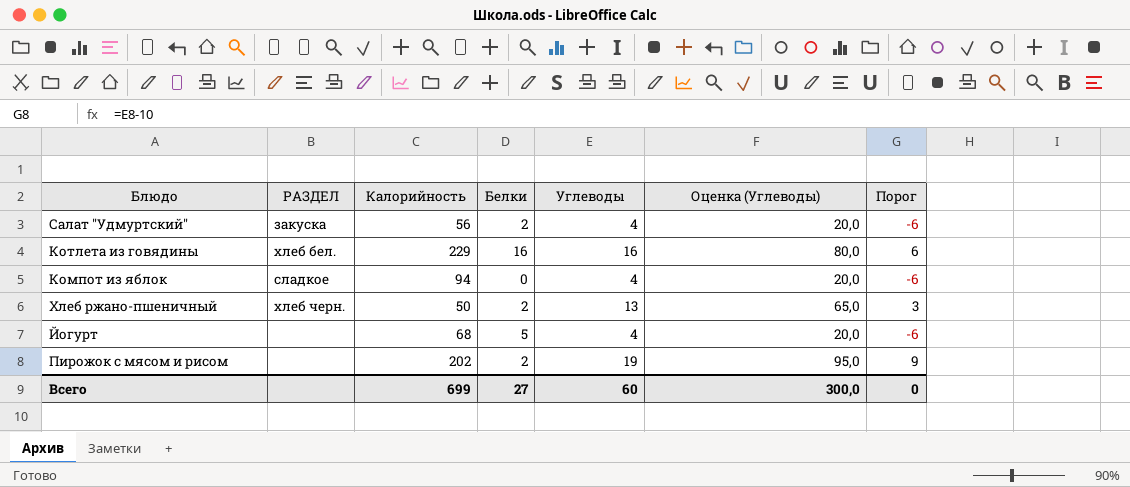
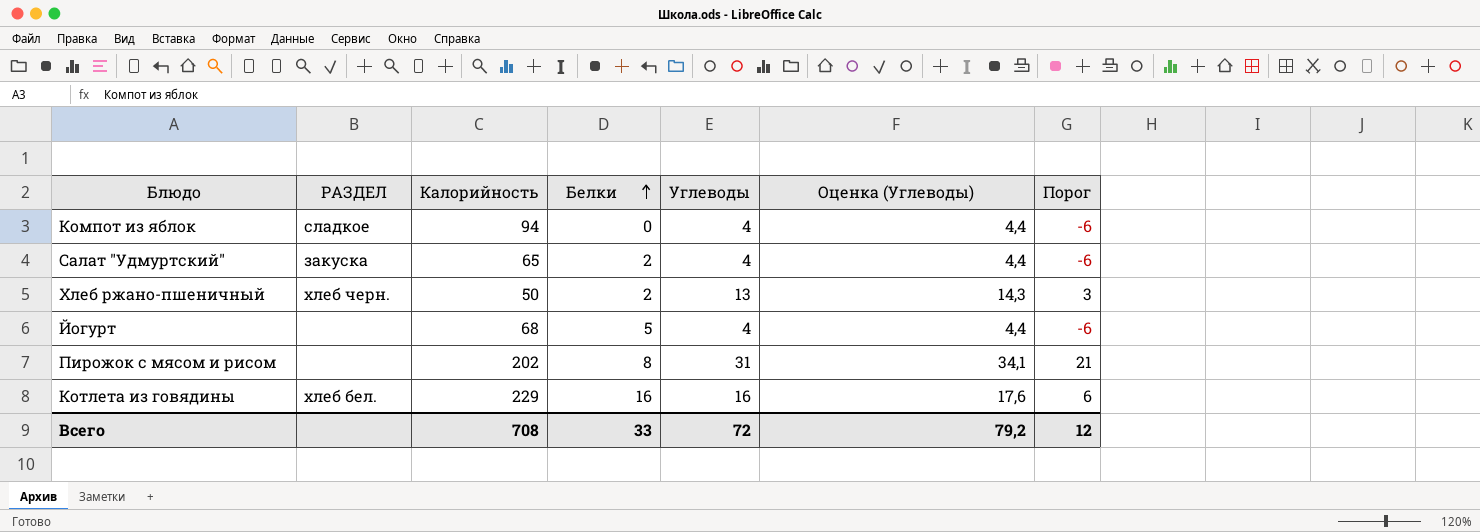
row order: none -> Белки ascending
column Оценка (Углеводы) | formula: [Углеводы] * 5 -> [Углеводы] * 1,1
Салат "Удмуртский" | Калорийность: 56 -> 65
Пирожок с мясом и рисом | Белки: 2 -> 8
Пирожок с мясом и рисом | Углеводы: 19 -> 31
Пирожок с мясом и рисом | Порог: 9 -> 21
Всего | Калорийность: 699 -> 708
Всего | Белки: 27 -> 33
Всего | Углеводы: 60 -> 72
Всего | Оценка (Углеводы): 300,0 -> 79,2
Всего | Порог: 0 -> 12

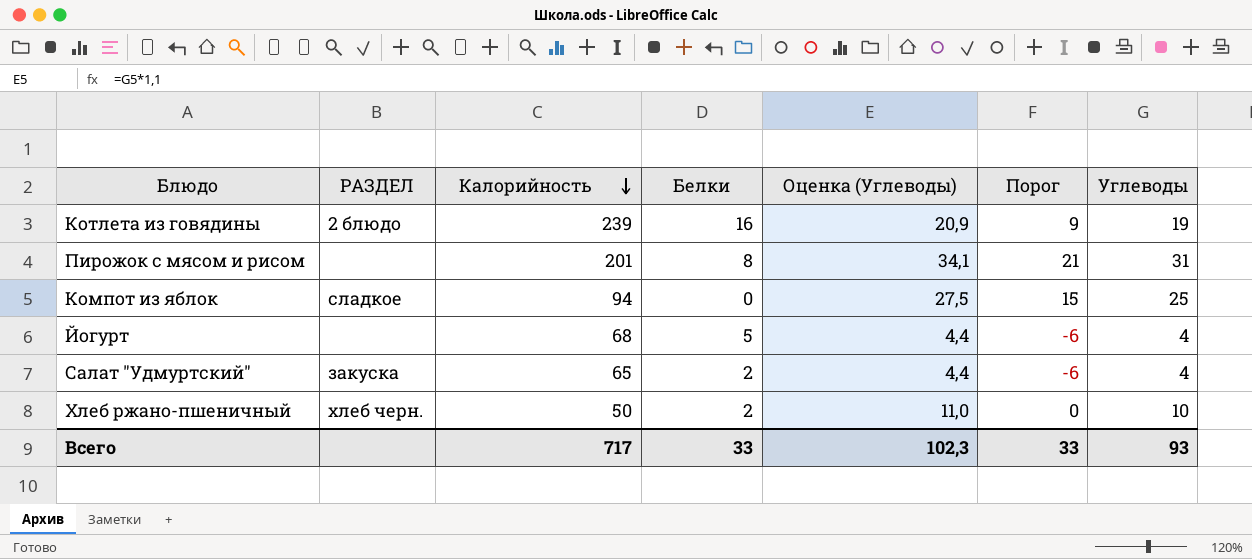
row order: Белки ascending -> Калорийность descending
column Углеводы | position: 5 -> 7
Котлета из говядины | РАЗДЕЛ: хлеб бел. -> 2 блюдо
Котлета из говядины | Калорийность: 229 -> 239
Котлета из говядины | Оценка (Углеводы): 17,6 -> 20,9
Котлета из говядины | Порог: 6 -> 9
Котлета из говядины | Углеводы: 16 -> 19
Пирожок с мясом и рисом | Калорийность: 202 -> 201
Компот из яблок | Оценка (Углеводы): 4,4 -> 27,5
Компот из яблок | Порог: -6 -> 15
Компот из яблок | Углеводы: 4 -> 25
Хлеб ржано-пшеничный | Оценка (Углеводы): 14,3 -> 11,0
Хлеб ржано-пшеничный | Порог: 3 -> 0
Хлеб ржано-пшеничный | Углеводы: 13 -> 10
Всего | Калорийность: 708 -> 717
Всего | Оценка (Углеводы): 79,2 -> 102,3
Всего | Порог: 12 -> 33
Всего | Углеводы: 72 -> 93

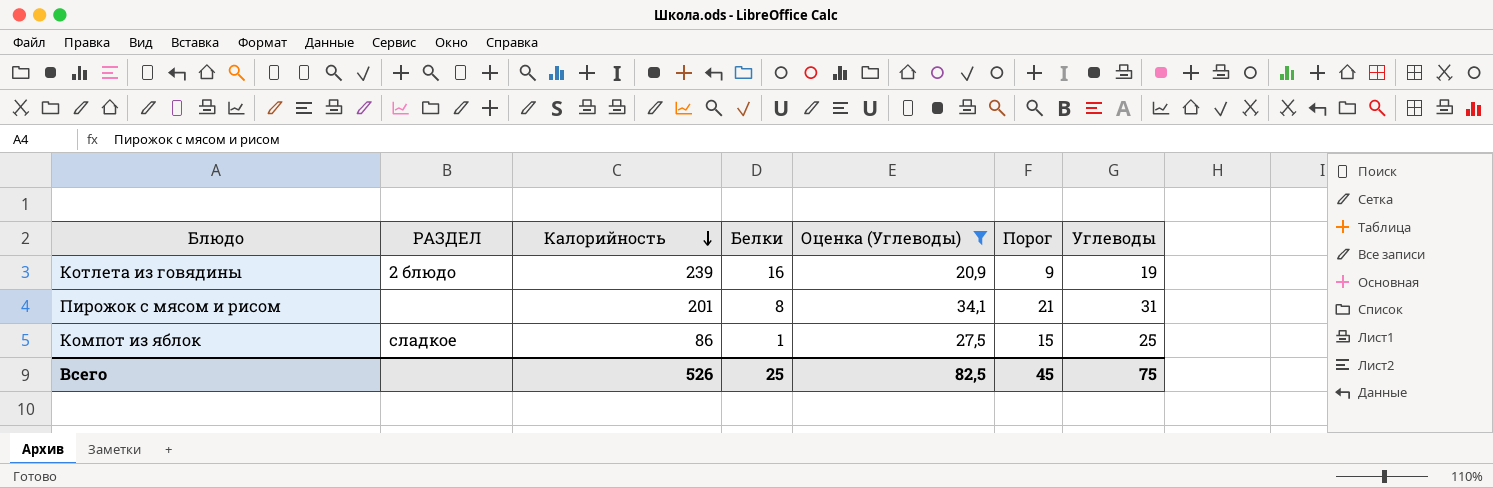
filter: none -> Оценка (Углеводы) >= 20,9
Компот из яблок | Калорийность: 94 -> 86
Компот из яблок | Белки: 0 -> 1
Всего | Калорийность: 717 -> 526
Всего | Белки: 33 -> 25
Всего | Оценка (Углеводы): 102,3 -> 82,5
Всего | Порог: 33 -> 45
Всего | Углеводы: 93 -> 75

